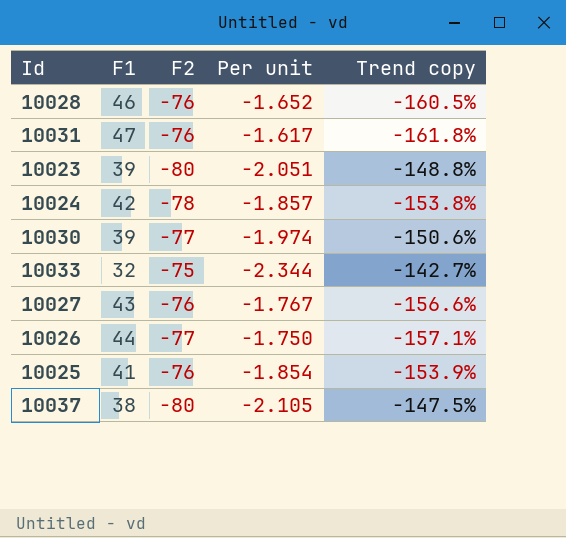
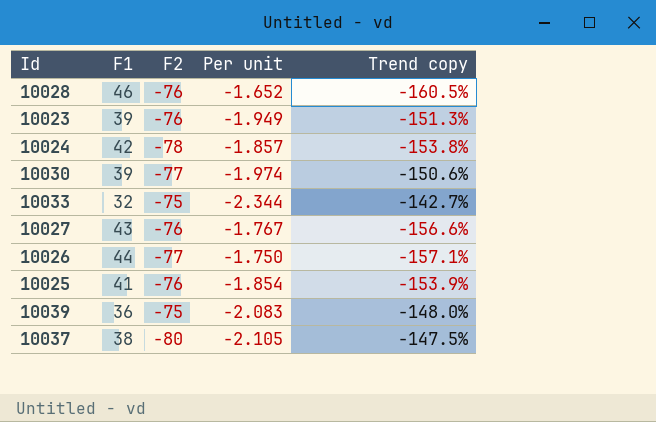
row 10031: 47 | -76 | -1.617 | -161.8% -> none
10023 | F2: -80 -> -76
10023 | Per unit: -2.051 -> -1.949
10023 | Trend copy: -148.8% -> -151.3%
row 10039: none -> 36 | -75 | -2.083 | -148.0%

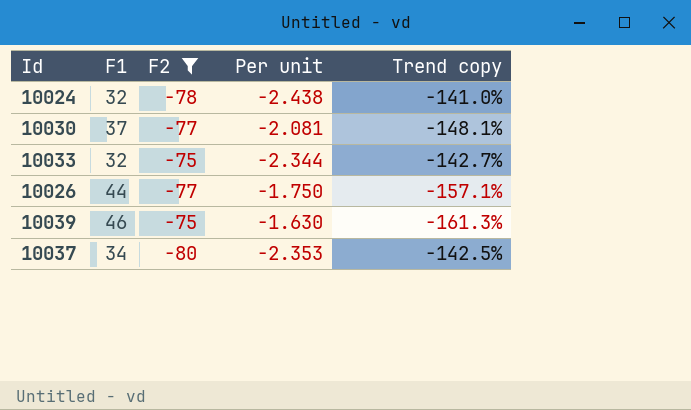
filter: none -> F2 != -76
10024 | F1: 42 -> 32
10024 | Per unit: -1.857 -> -2.438
10024 | Trend copy: -153.8% -> -141.0%
10030 | F1: 39 -> 37
10030 | Per unit: -1.974 -> -2.081
10030 | Trend copy: -150.6% -> -148.1%
10039 | F1: 36 -> 46
10039 | Per unit: -2.083 -> -1.630
10039 | Trend copy: -148.0% -> -161.3%
10037 | F1: 38 -> 34
10037 | Per unit: -2.105 -> -2.353
10037 | Trend copy: -147.5% -> -142.5%

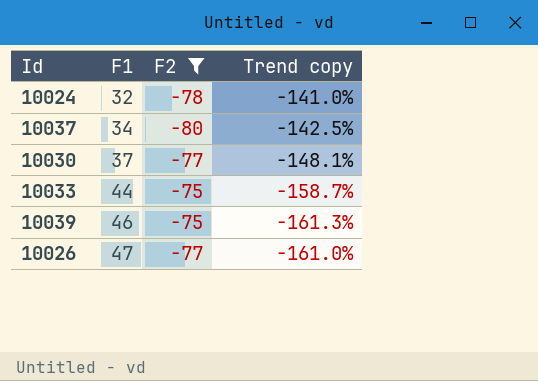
row order: none -> F1 ascending
column Per unit | formula: [F2] / [F1] -> none
10033 | F1: 32 -> 44
10033 | Trend copy: -142.7% -> -158.7%
10026 | F1: 44 -> 47
10026 | Trend copy: -157.1% -> -161.0%

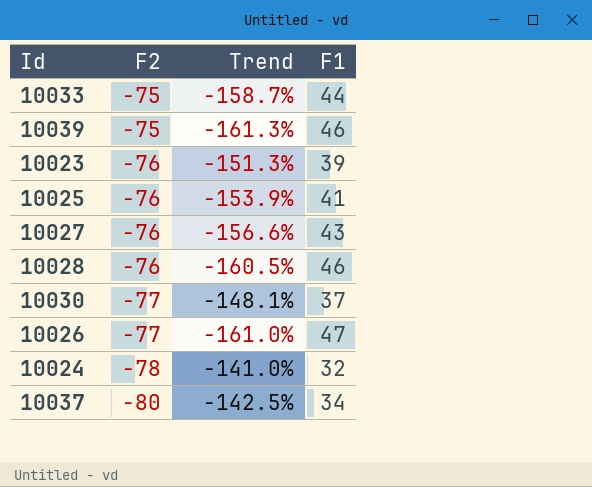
filter: F2 != -76 -> none
row order: F1 ascending -> F2 descending
column name: Trend copy -> Trend
column F1 | position: 2 -> 4

